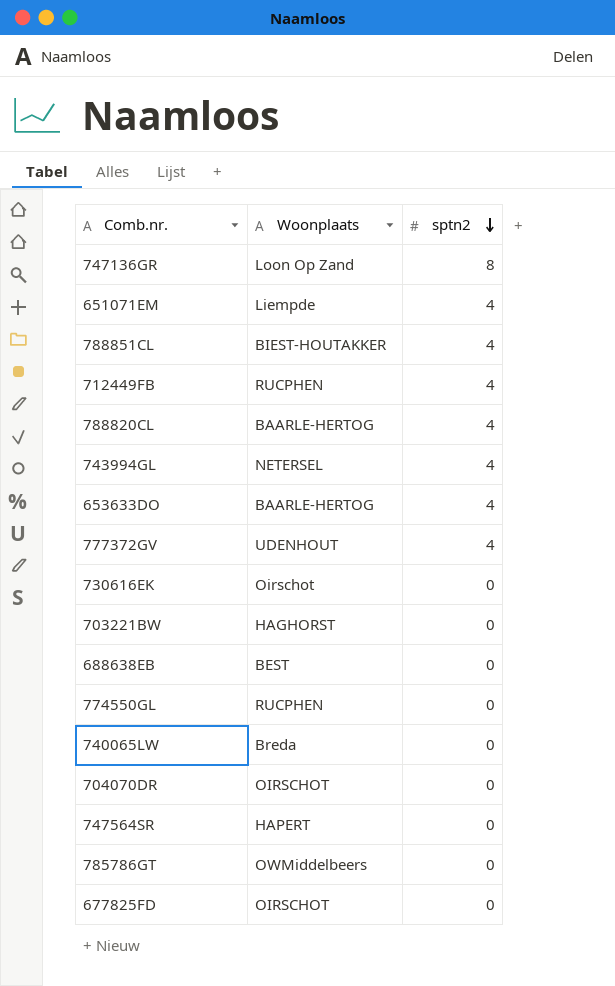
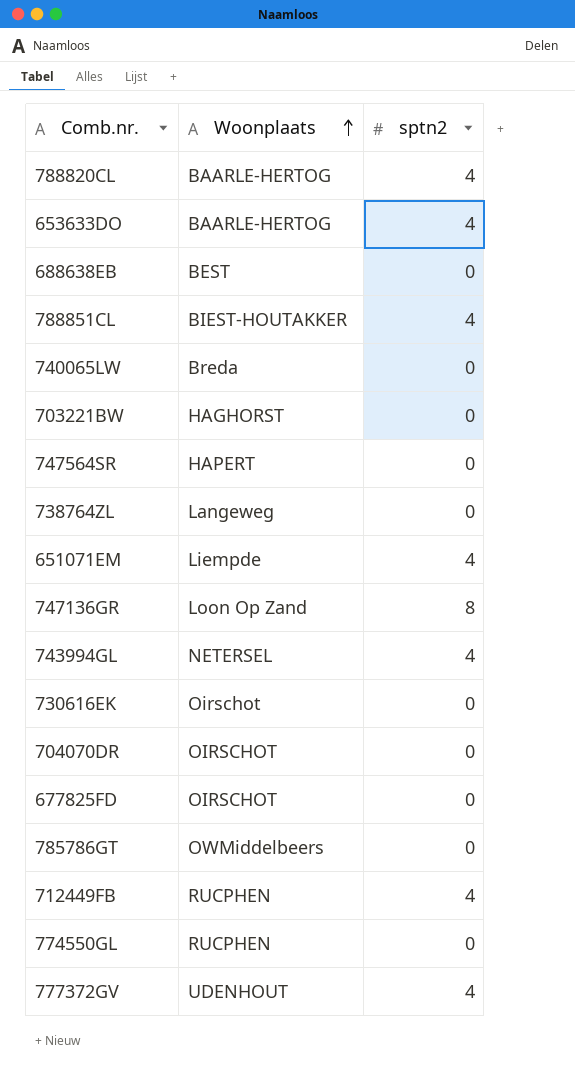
row order: sptn2 descending -> Woonplaats ascending
row 738764ZL: none -> Langeweg | 0

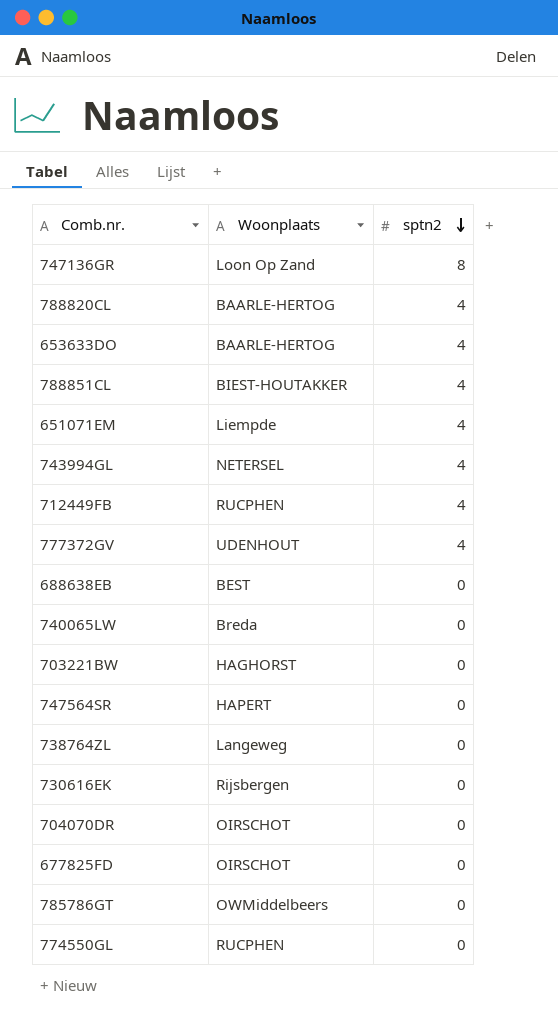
row order: Woonplaats ascending -> sptn2 descending
730616EK | Woonplaats: Oirschot -> Rijsbergen

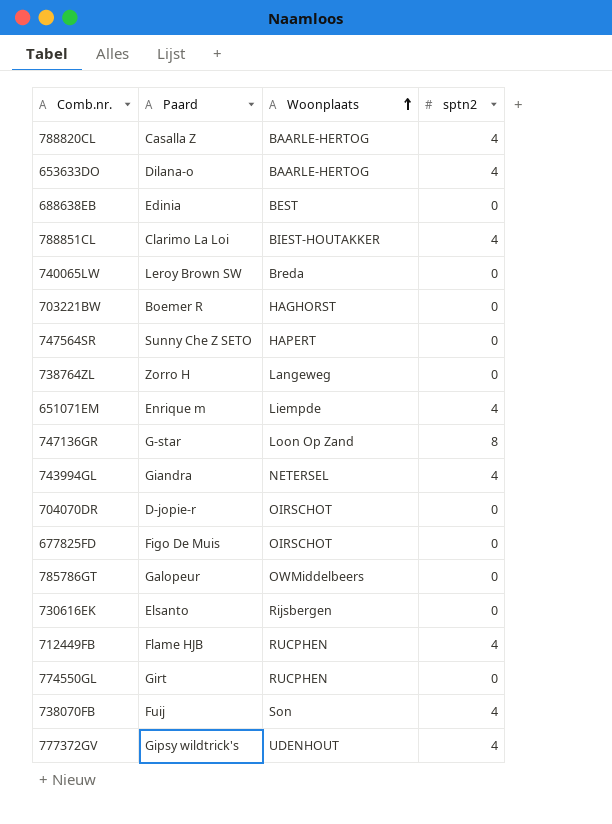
row order: sptn2 descending -> Woonplaats ascending
column Paard | position: none -> 2
row 738070FB: none -> Fuij | Son | 4

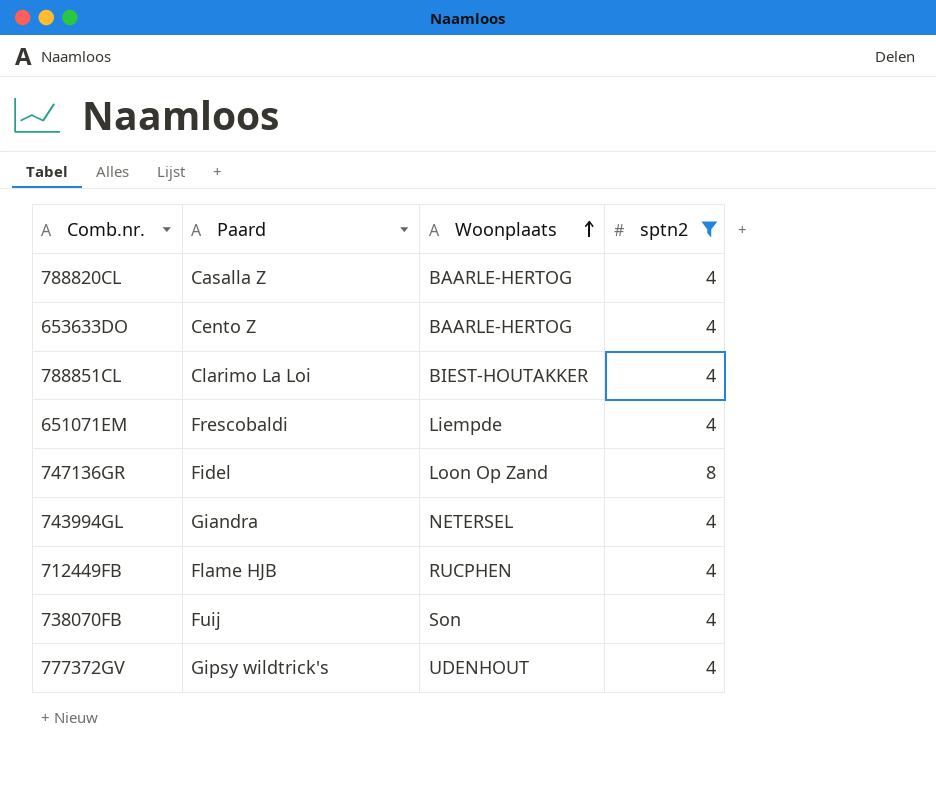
filter: none -> sptn2 != 0
653633DO | Paard: Dilana-o -> Cento Z
651071EM | Paard: Enrique m -> Frescobaldi
747136GR | Paard: G-star -> Fidel

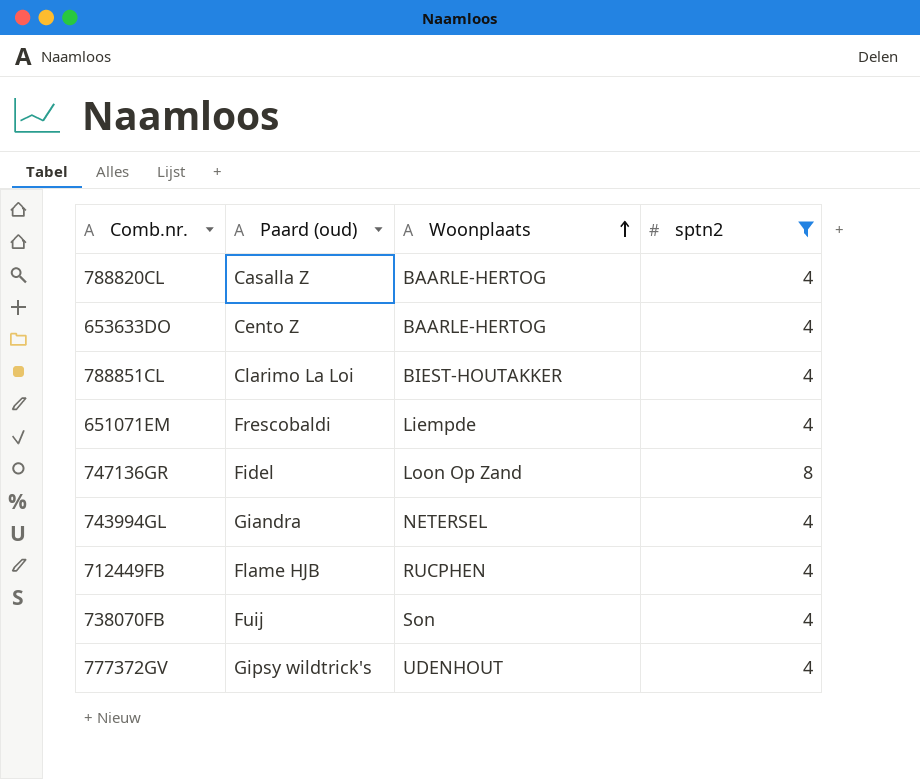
column name: Paard -> Paard (oud)

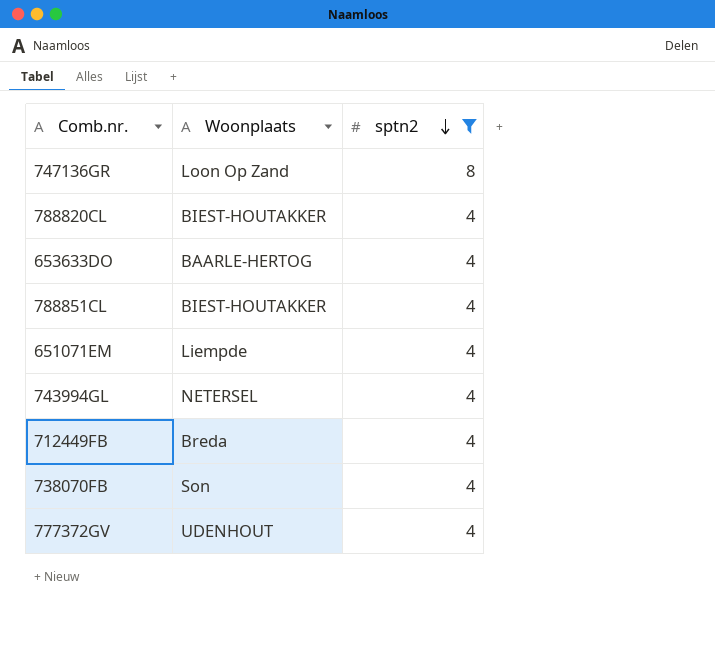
row order: Woonplaats ascending -> sptn2 descending
column Paard (oud) | position: 2 -> none
788820CL | Woonplaats: BAARLE-HERTOG -> BIEST-HOUTAKKER
712449FB | Woonplaats: RUCPHEN -> Breda

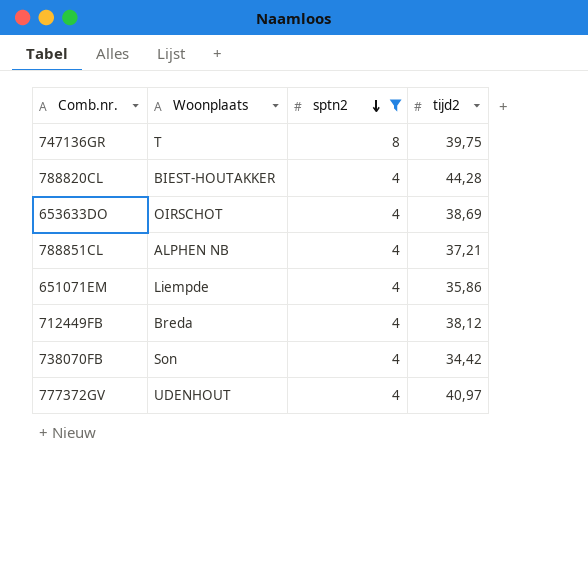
column tijd2 | position: none -> 4
row 743994GL: NETERSEL | 4 -> none
747136GR | Woonplaats: Loon Op Zand -> T
653633DO | Woonplaats: BAARLE-HERTOG -> OIRSCHOT
788851CL | Woonplaats: BIEST-HOUTAKKER -> ALPHEN NB

